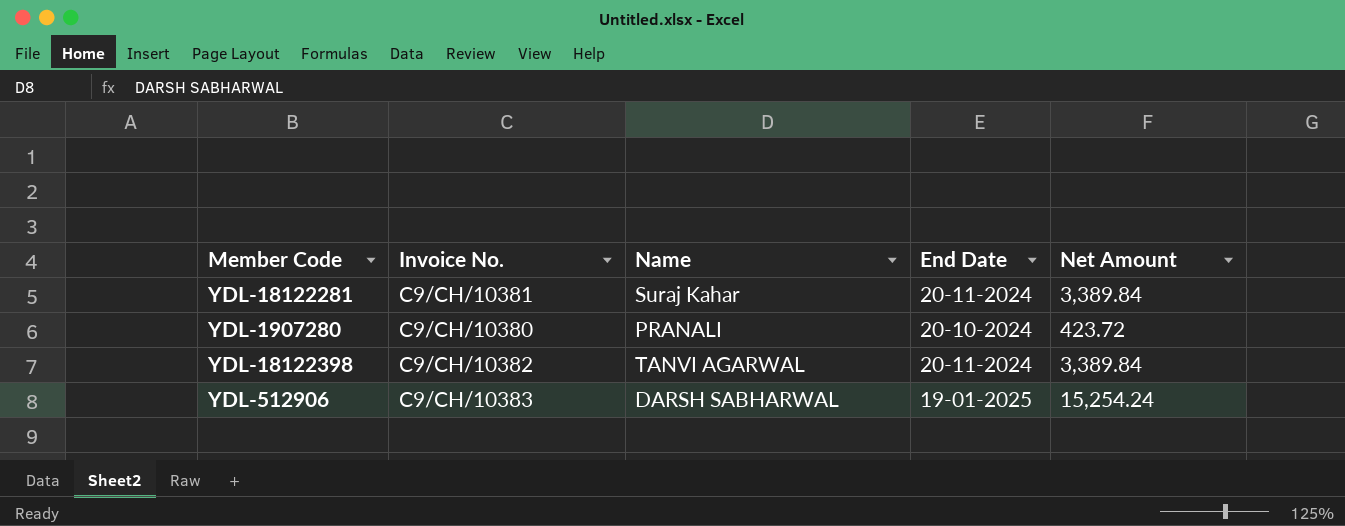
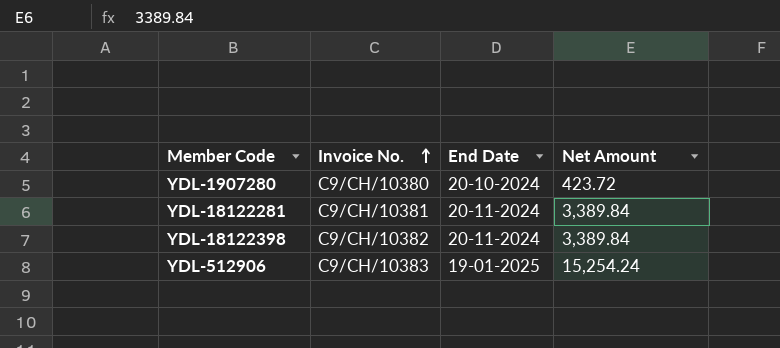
row order: none -> Invoice No. ascending
column Name | position: 3 -> none

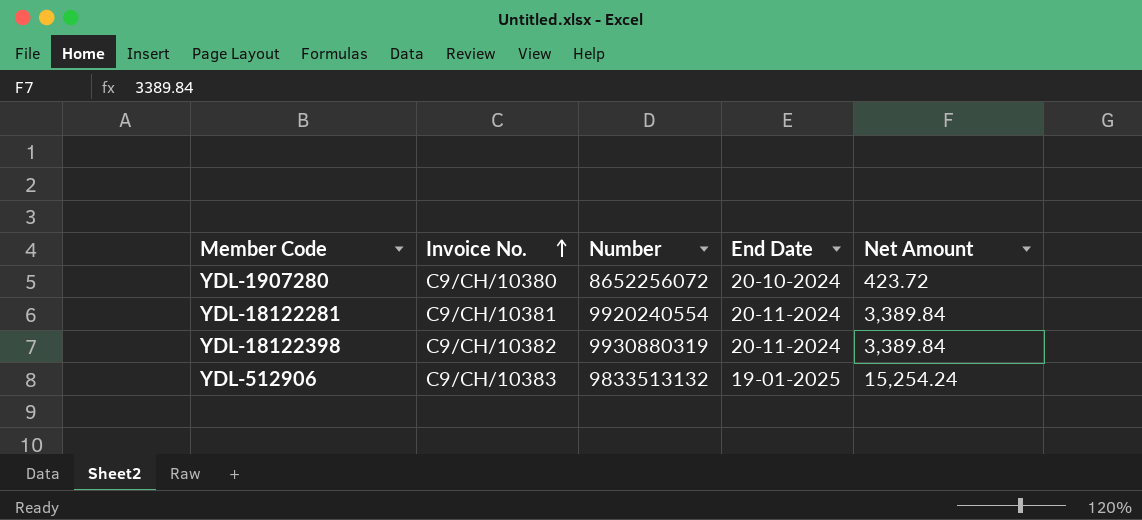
column Number | position: none -> 3

